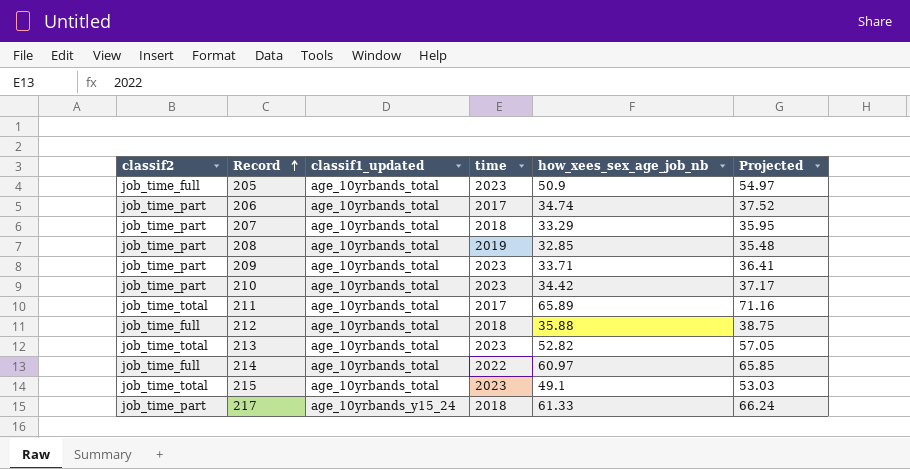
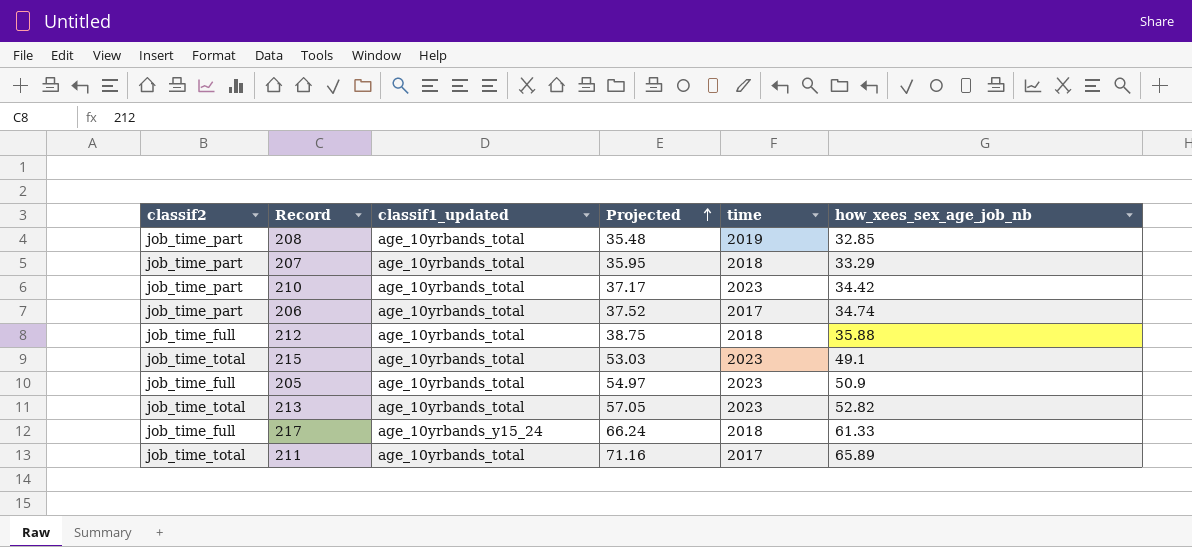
row order: Record ascending -> Projected ascending
column Projected | position: 6 -> 4
row 209: job_time_part | age_10yrbands_total | 2023 | 33.71 | 36.41 -> none
row 214: job_time_full | age_10yrbands_total | 2022 | 60.97 | 65.85 -> none
217 | classif2: job_time_part -> job_time_full

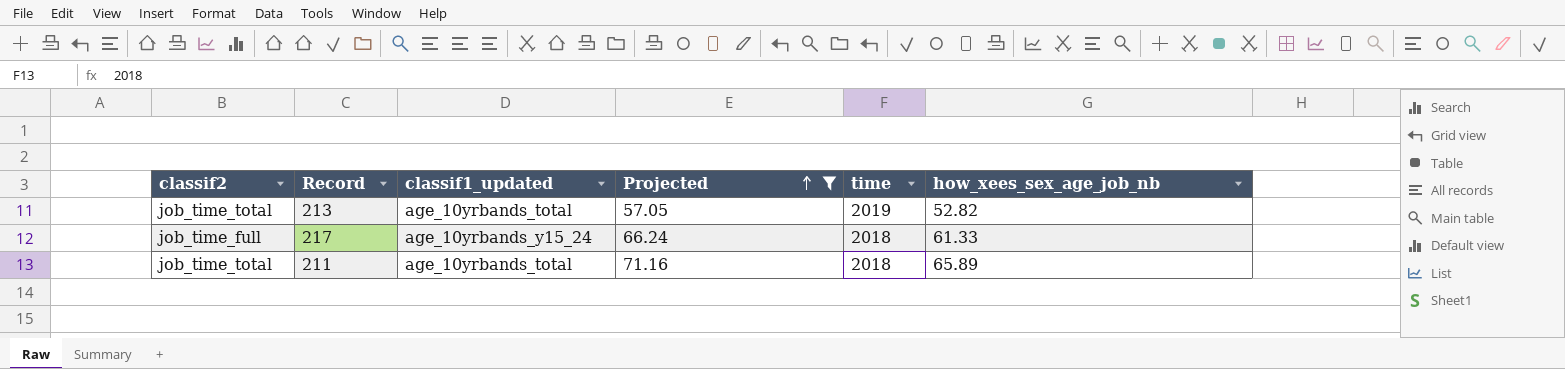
filter: none -> Projected >= 57.05
213 | time: 2023 -> 2019
211 | time: 2017 -> 2018

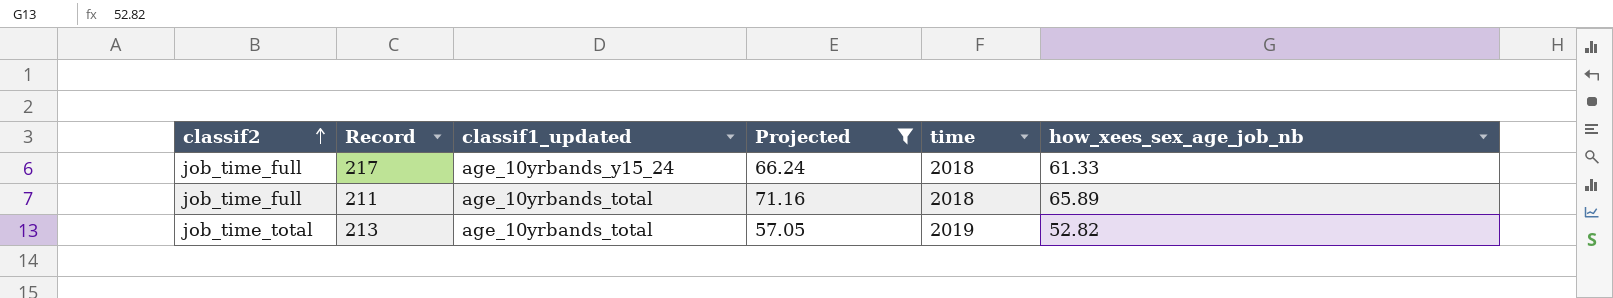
row order: Projected ascending -> classif2 ascending
211 | classif2: job_time_total -> job_time_full

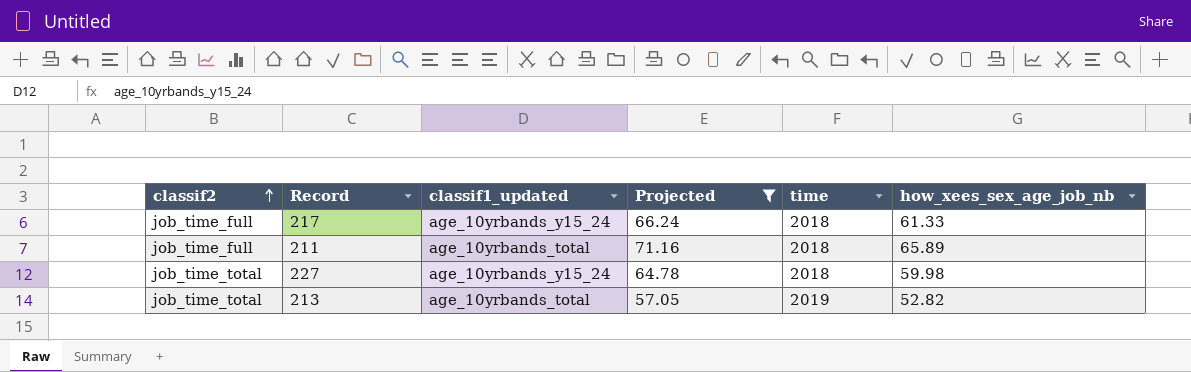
row 227: none -> job_time_total | age_10yrbands_y15_24 | 64.78 | 2018 | 59.98

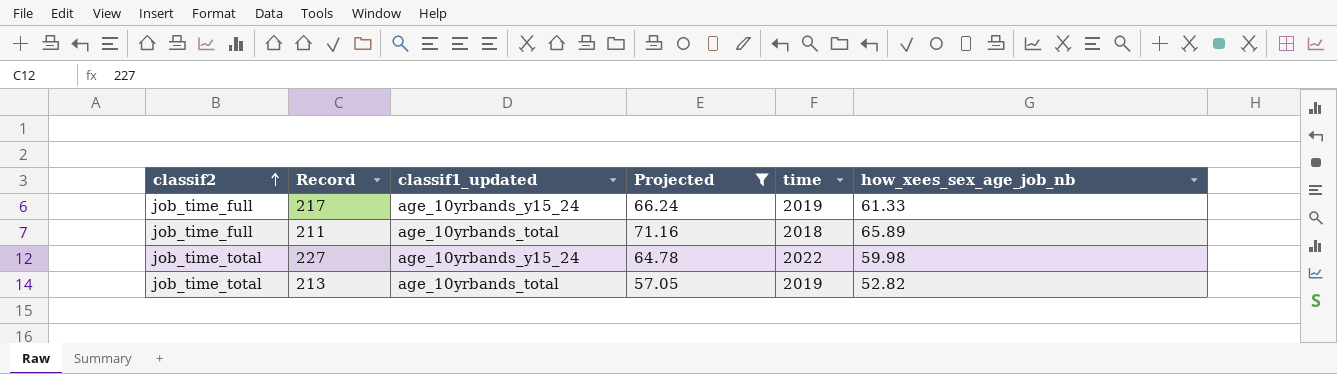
217 | time: 2018 -> 2019
227 | time: 2018 -> 2022

